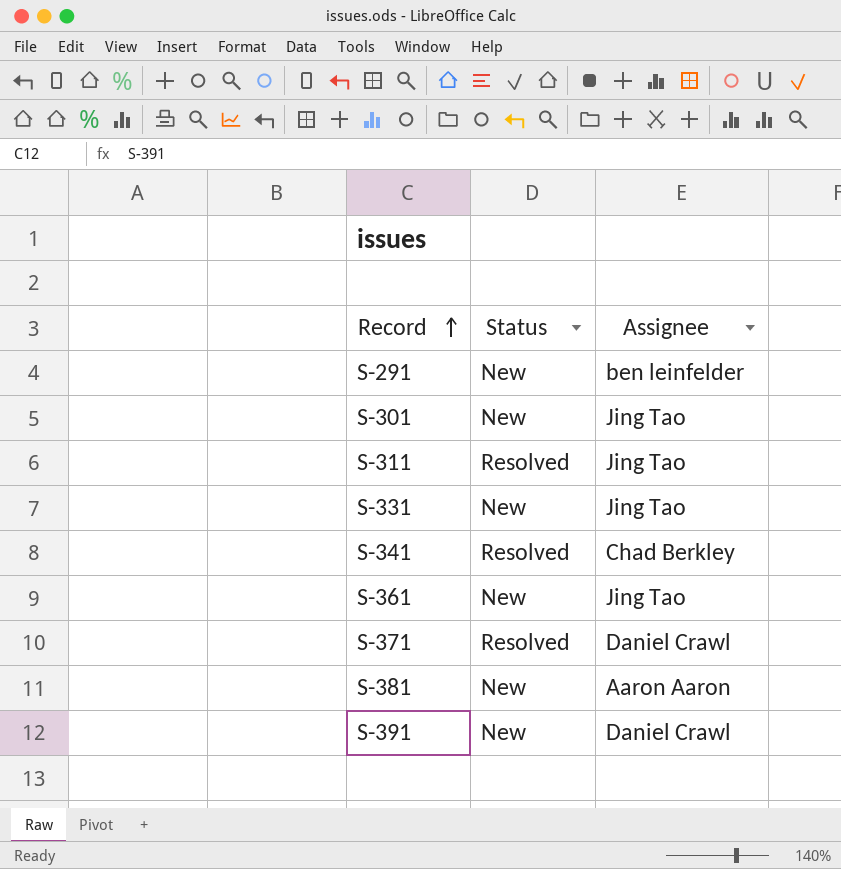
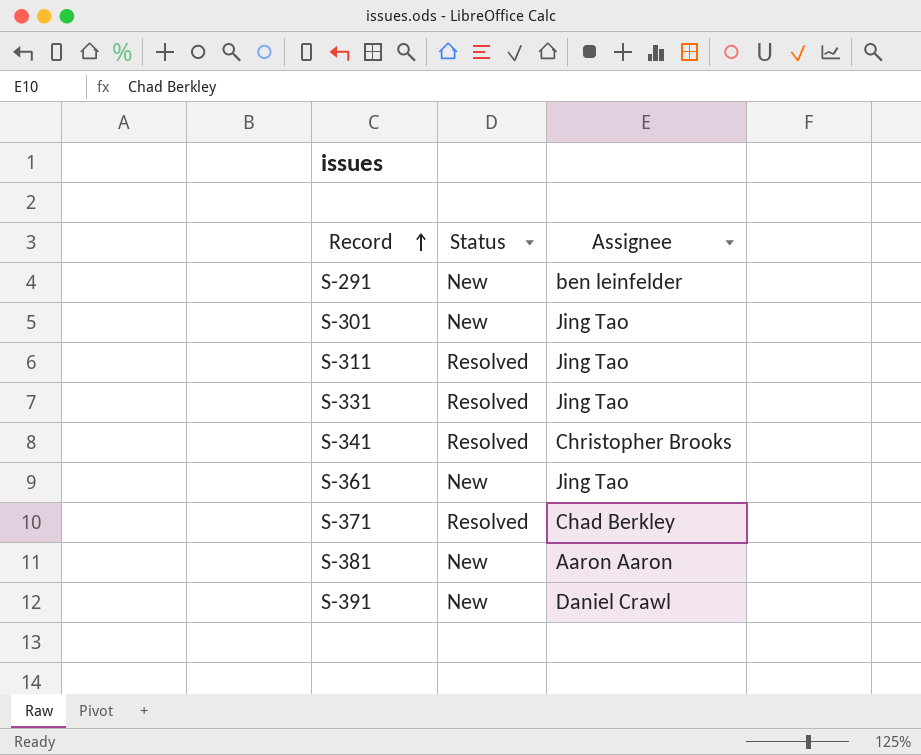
S-331 | Status: New -> Resolved
S-341 | Assignee: Chad Berkley -> Christopher Brooks
S-371 | Assignee: Daniel Crawl -> Chad Berkley

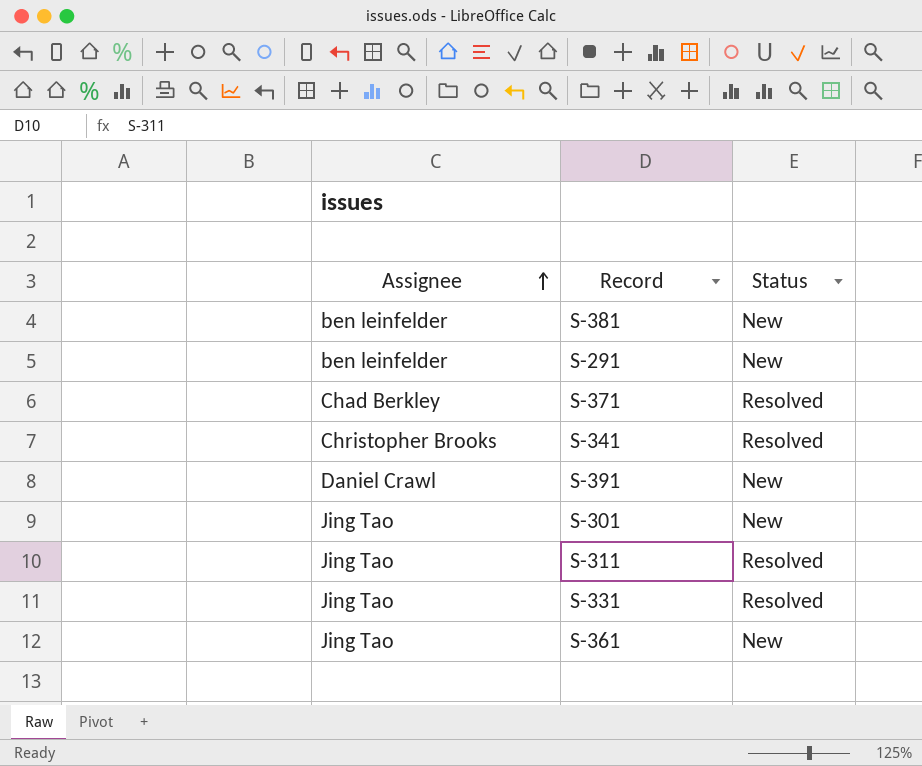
row order: Record ascending -> Assignee ascending
column Assignee | position: 3 -> 1
S-381 | Assignee: Aaron Aaron -> ben leinfelder

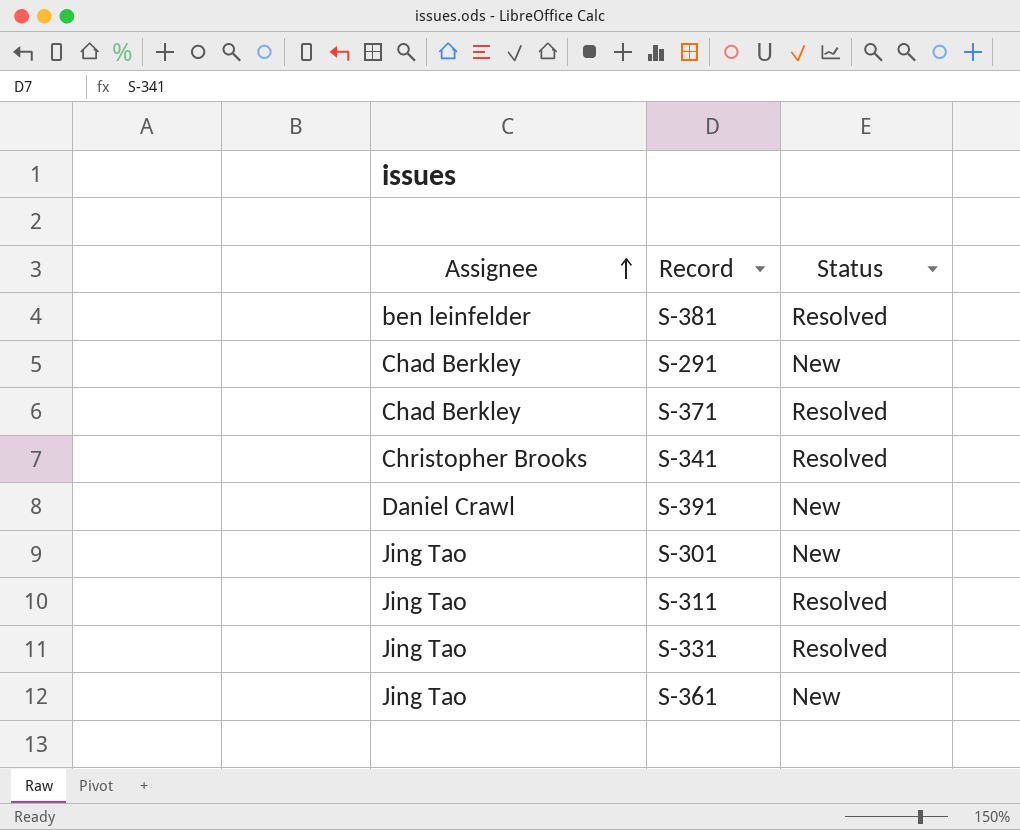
S-381 | Status: New -> Resolved
S-291 | Assignee: ben leinfelder -> Chad Berkley

